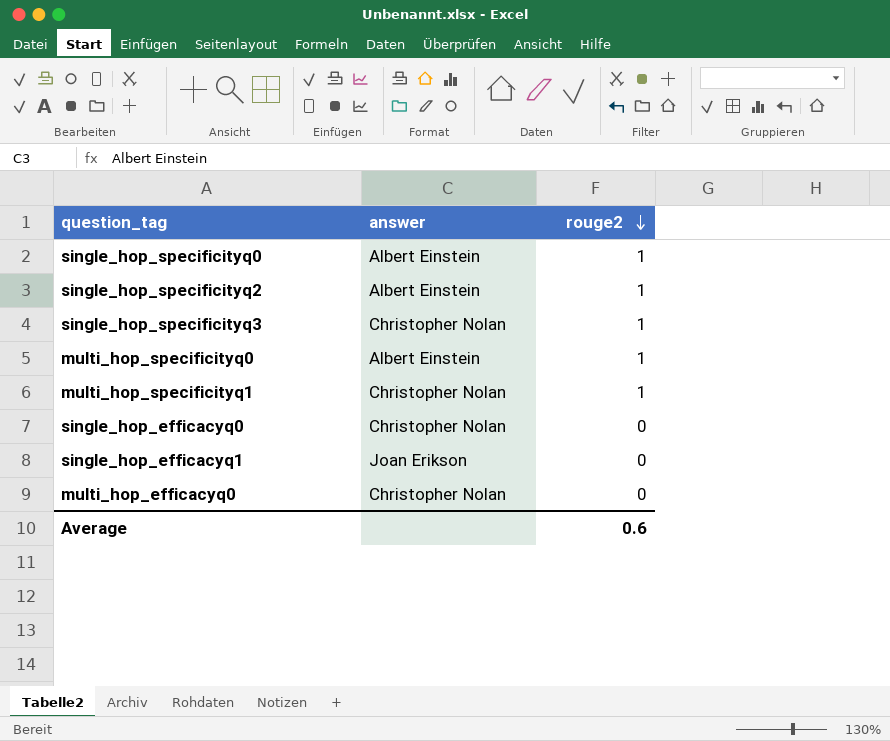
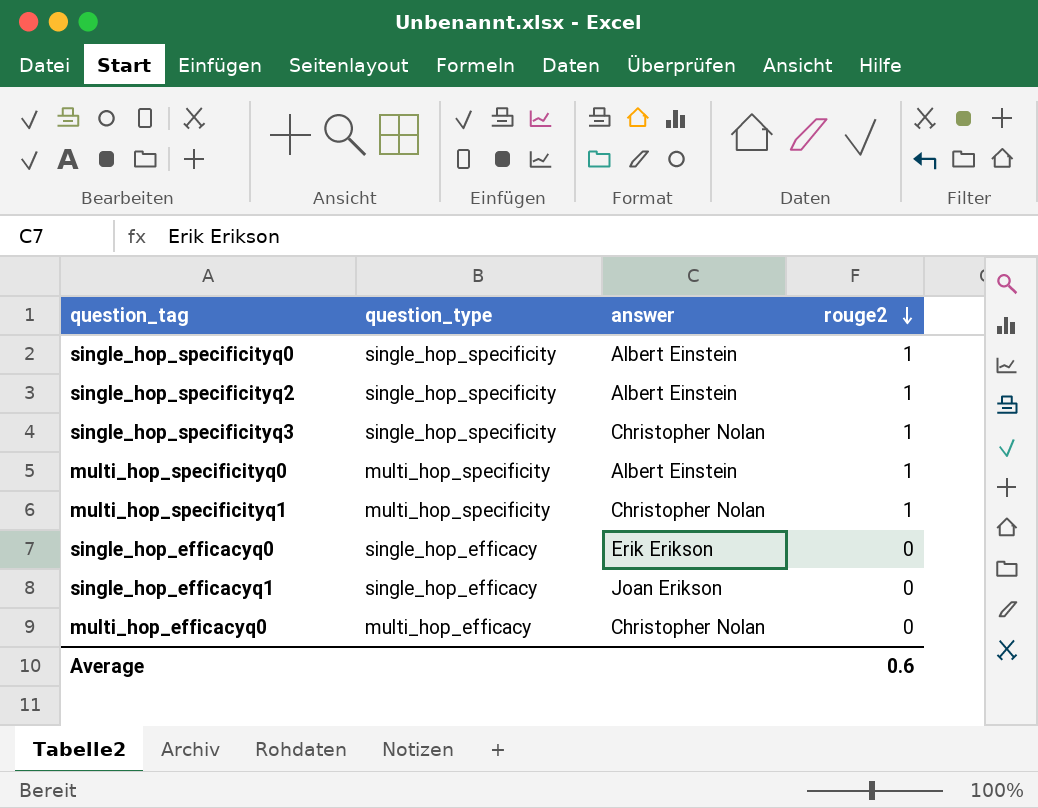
column question_type | position: none -> 2
single_hop_efficacyq0 | answer: Christopher Nolan -> Erik Erikson

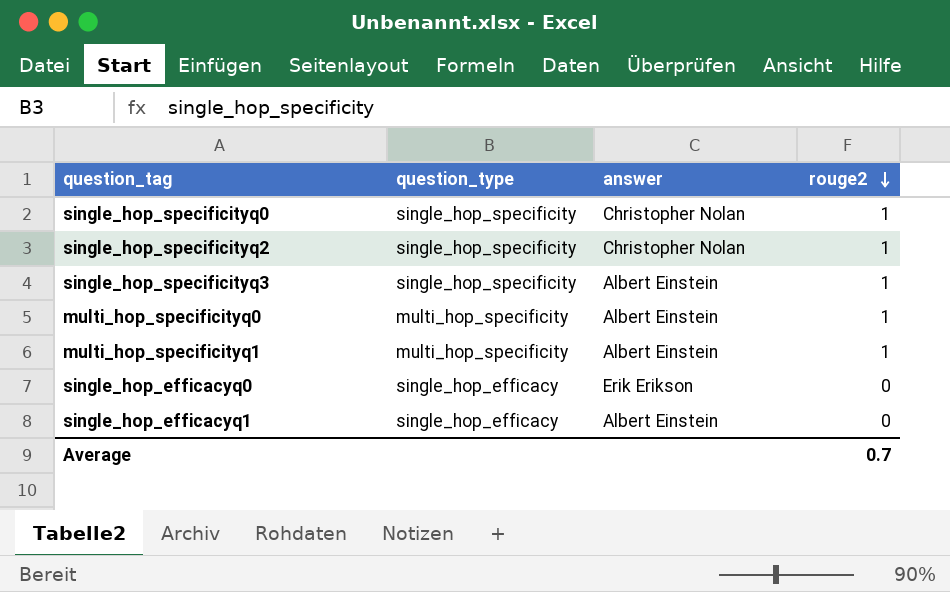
row multi_hop_efficacyq0: multi_hop_efficacy | Christopher Nolan | 0 -> none
single_hop_specificityq0 | answer: Albert Einstein -> Christopher Nolan
single_hop_specificityq2 | answer: Albert Einstein -> Christopher Nolan
single_hop_specificityq3 | answer: Christopher Nolan -> Albert Einstein
multi_hop_specificityq1 | answer: Christopher Nolan -> Albert Einstein
single_hop_efficacyq1 | answer: Joan Erikson -> Albert Einstein
Average | rouge2: 0.6 -> 0.7

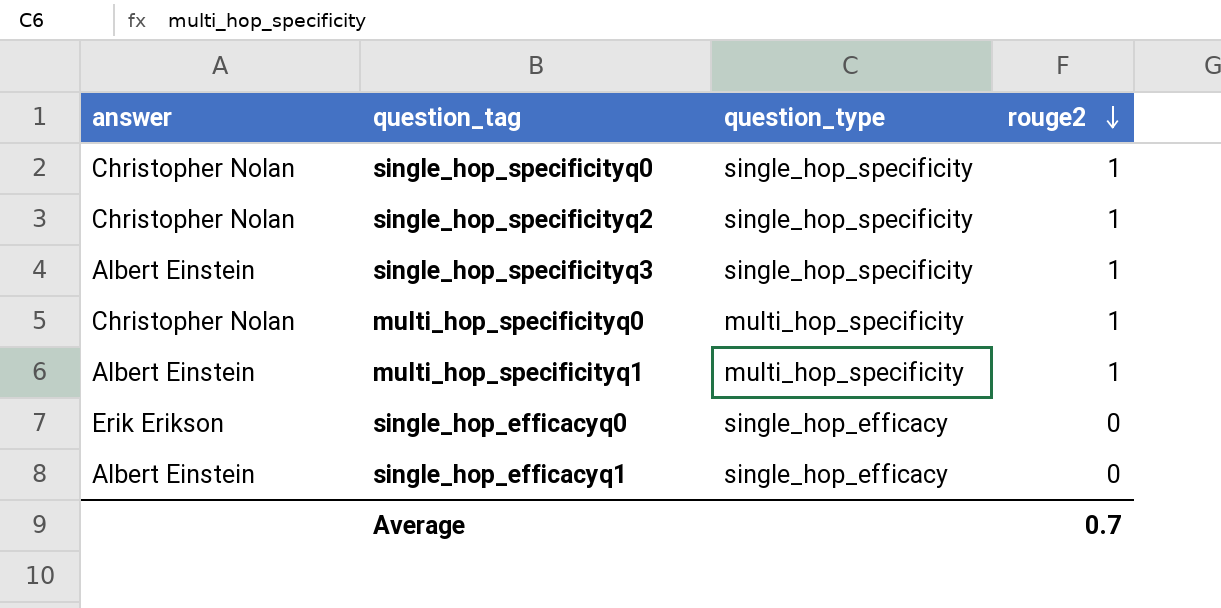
column answer | position: 3 -> 1
multi_hop_specificityq0 | answer: Albert Einstein -> Christopher Nolan

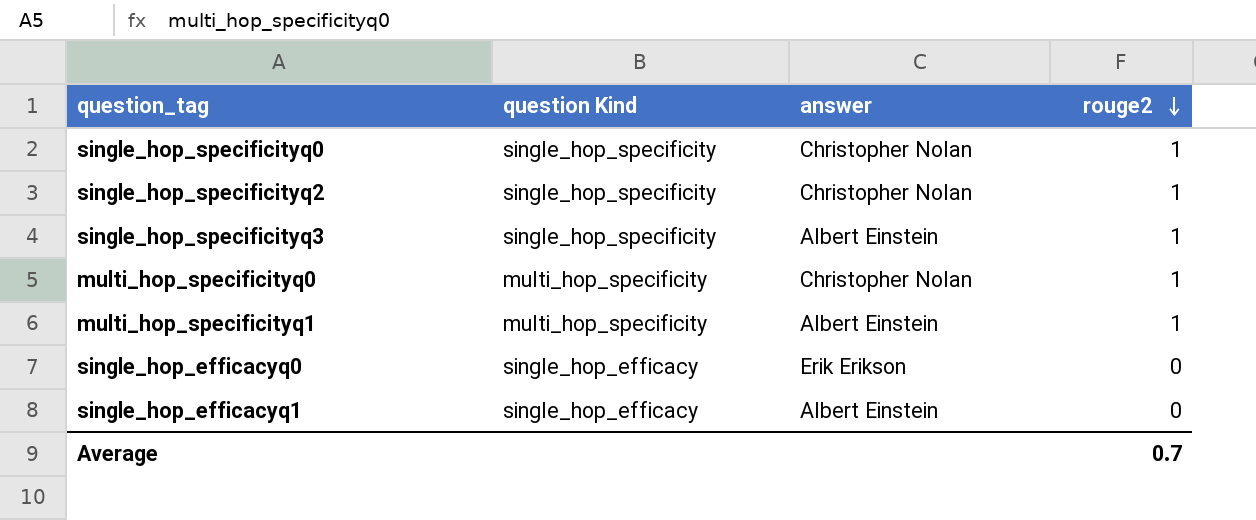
column name: question_type -> question Kind
column answer | position: 1 -> 3

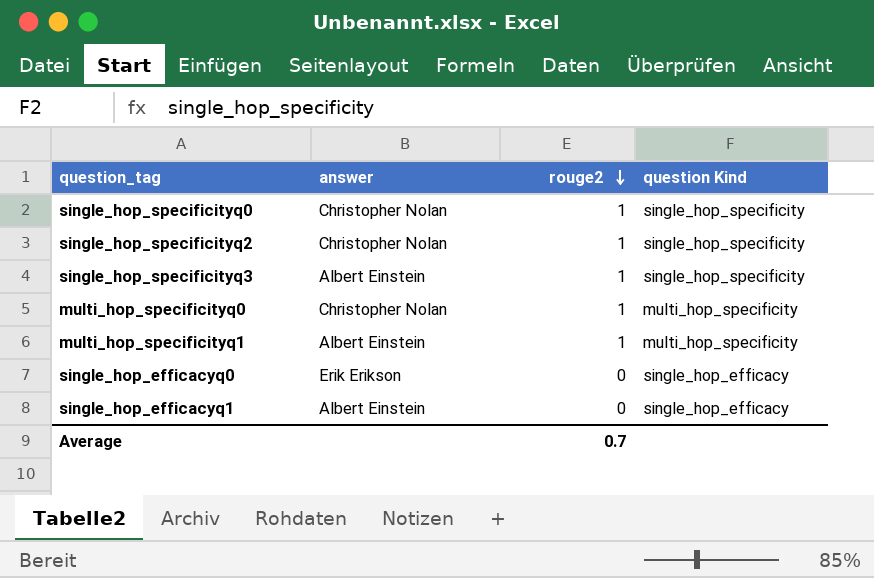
column question Kind | position: 2 -> 4

